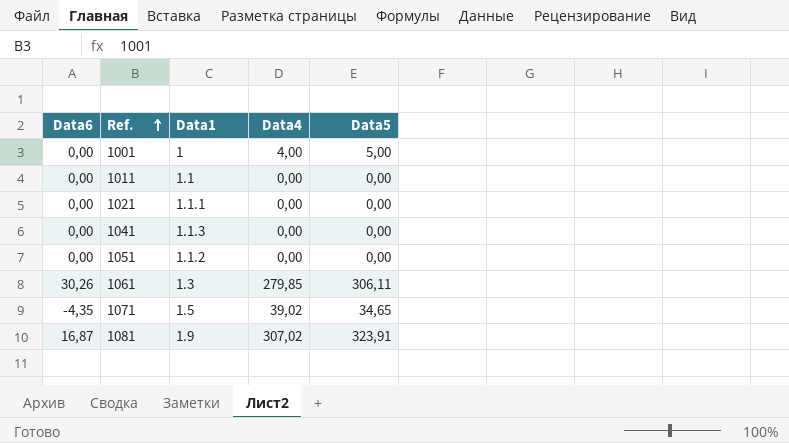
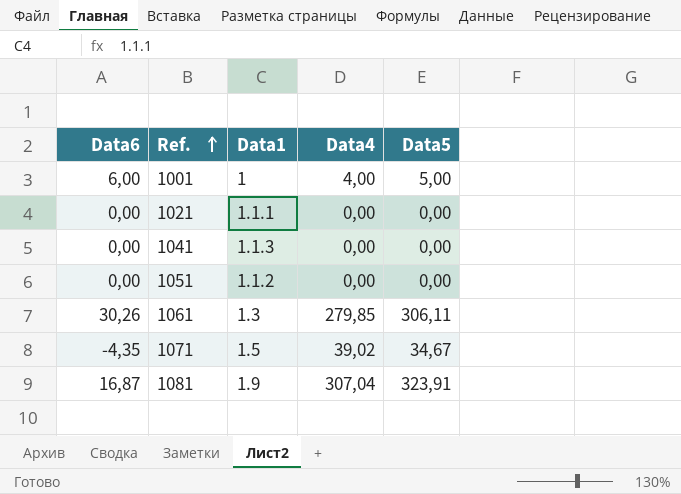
row 1011: 0,00 | 1.1 | 0,00 | 0,00 -> none
1001 | Data6: 0,00 -> 6,00
1071 | Data5: 34,65 -> 34,67
1081 | Data4: 307,02 -> 307,04

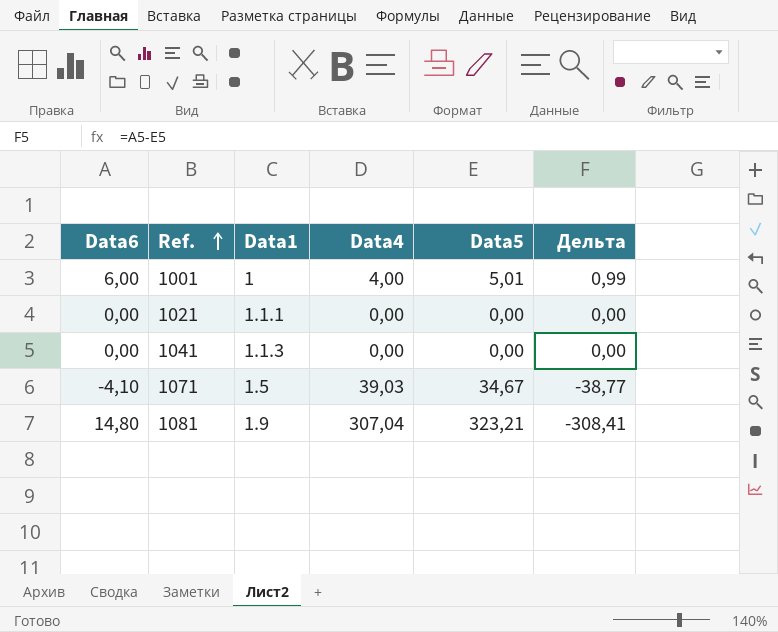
column Дельта | formula: none -> [Data6] - [Data5]
row 1051: 0,00 | 1.1.2 | 0,00 | 0,00 -> none
row 1061: 30,26 | 1.3 | 279,85 | 306,11 -> none
1001 | Data5: 5,00 -> 5,01
1071 | Data6: -4,35 -> -4,10
1071 | Data4: 39,02 -> 39,03
1081 | Data6: 16,87 -> 14,80
1081 | Data5: 323,91 -> 323,21

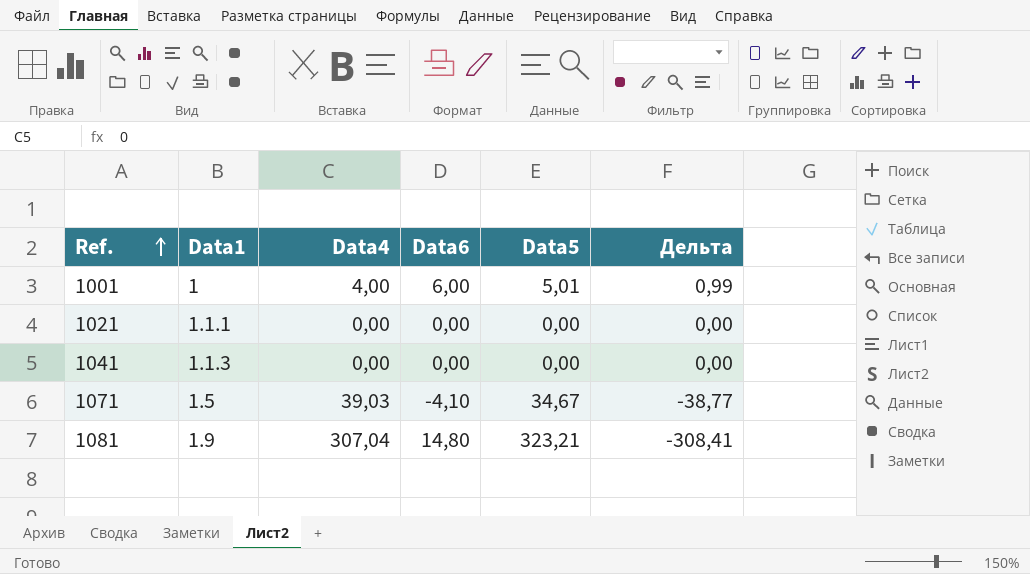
column Data6 | position: 1 -> 4

